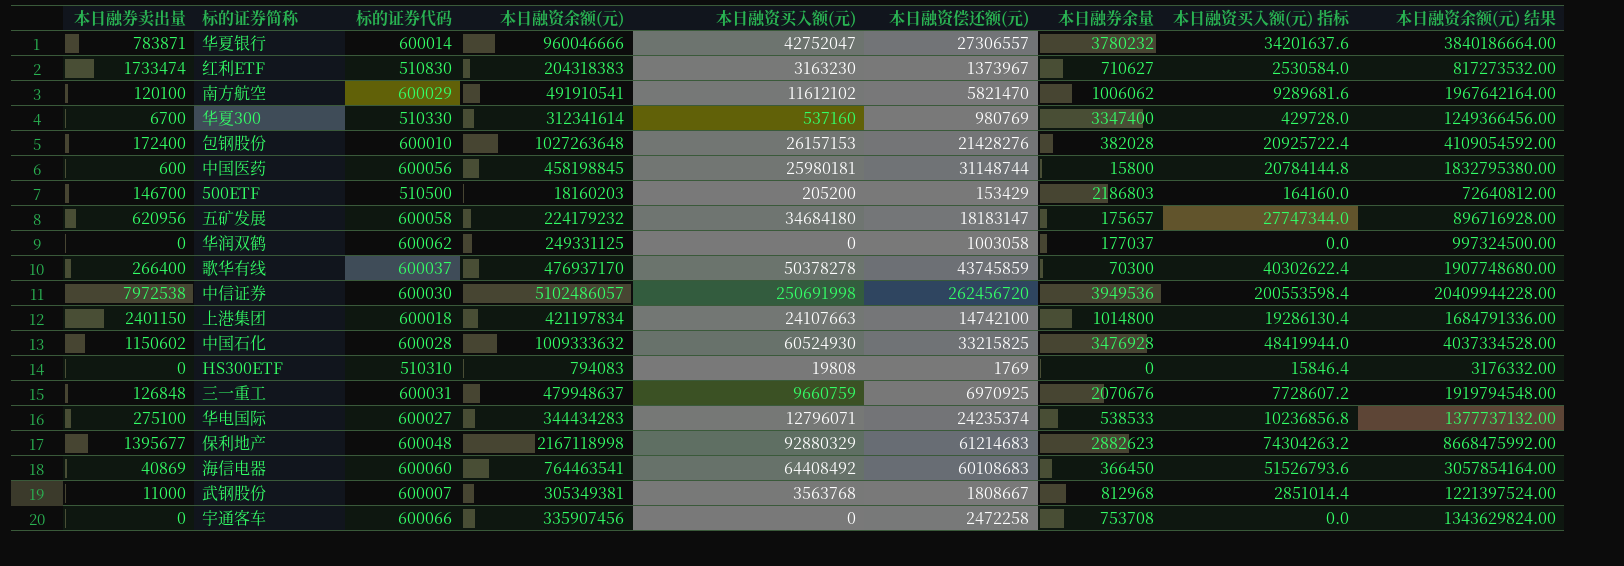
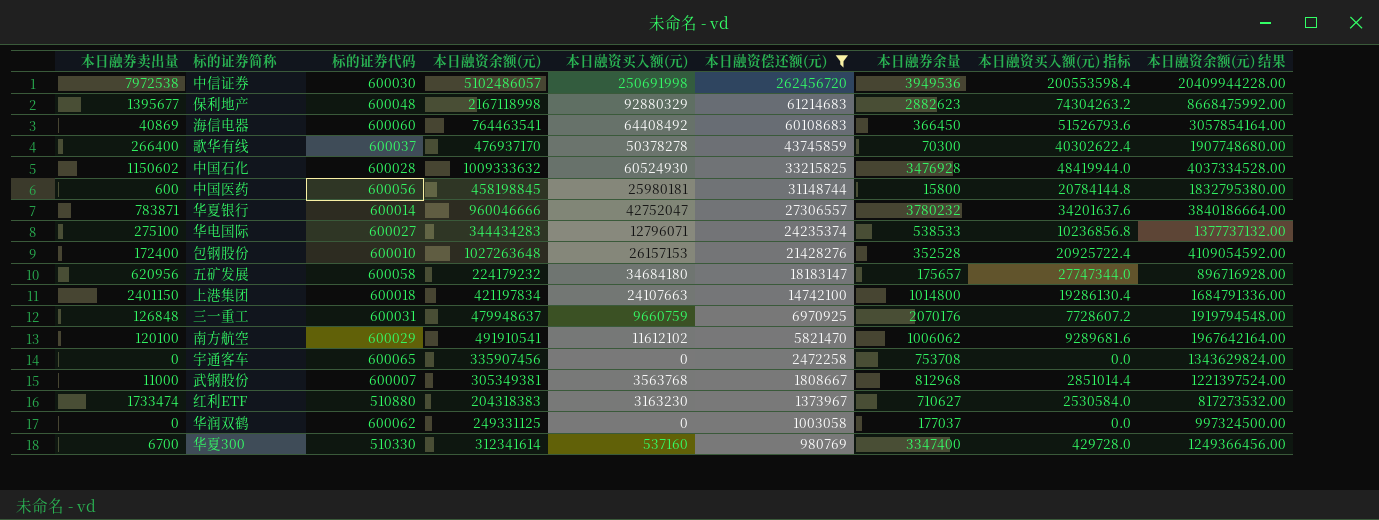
filter: none -> 本日融资偿还额(元) >= 980769
row order: none -> 本日融资偿还额(元) descending
包钢股份 | 本日融券余量: 382028 -> 352528
三一重工 | 本日融券余量: 2070676 -> 2070176
宇通客车 | 标的证券代码: 600066 -> 600065
红利ETF | 标的证券代码: 510830 -> 510880

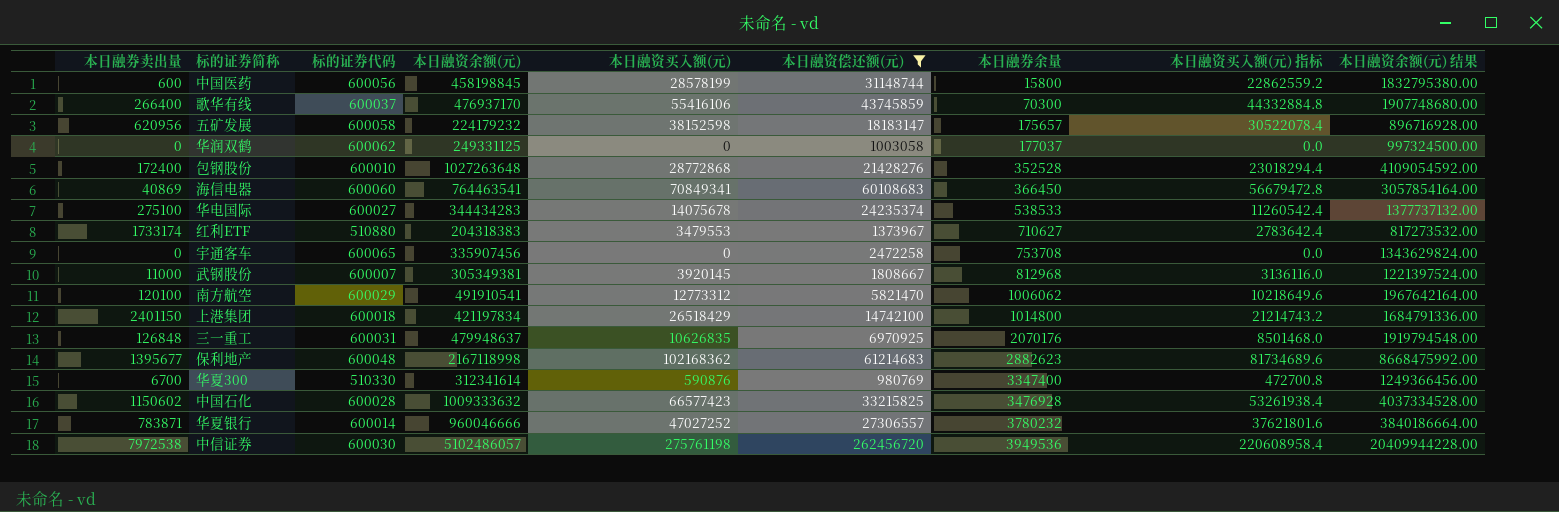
row order: 本日融资偿还额(元) descending -> 本日融券余量 ascending
中国医药 | 本日融资买入额(元): 25980181 -> 28578199
中国医药 | 本日融资买入额(元) 指标: 20784144.8 -> 22862559.2
歌华有线 | 本日融资买入额(元): 50378278 -> 55416106
歌华有线 | 本日融资买入额(元) 指标: 40302622.4 -> 44332884.8
五矿发展 | 本日融资买入额(元): 34684180 -> 38152598
五矿发展 | 本日融资买入额(元) 指标: 27747344.0 -> 30522078.4
包钢股份 | 本日融资买入额(元): 26157153 -> 28772868
包钢股份 | 本日融资买入额(元) 指标: 20925722.4 -> 23018294.4
海信电器 | 本日融资买入额(元): 64408492 -> 70849341
海信电器 | 本日融资买入额(元) 指标: 51526793.6 -> 56679472.8
华电国际 | 本日融资买入额(元): 12796071 -> 14075678
华电国际 | 本日融资买入额(元) 指标: 10236856.8 -> 11260542.4
红利ETF | 本日融券卖出量: 1733474 -> 1733174
红利ETF | 本日融资买入额(元): 3163230 -> 3479553
红利ETF | 本日融资买入额(元) 指标: 2530584.0 -> 2783642.4
武钢股份 | 本日融资买入额(元): 3563768 -> 3920145
武钢股份 | 本日融资买入额(元) 指标: 2851014.4 -> 3136116.0
南方航空 | 本日融资买入额(元): 11612102 -> 12773312
南方航空 | 本日融资买入额(元) 指标: 9289681.6 -> 10218649.6
上港集团 | 本日融资买入额(元): 24107663 -> 26518429
上港集团 | 本日融资买入额(元) 指标: 19286130.4 -> 21214743.2
三一重工 | 本日融资买入额(元): 9660759 -> 10626835
三一重工 | 本日融资买入额(元) 指标: 7728607.2 -> 8501468.0
保利地产 | 本日融资买入额(元): 92880329 -> 102168362
保利地产 | 本日融资买入额(元) 指标: 74304263.2 -> 81734689.6
华夏300 | 本日融资买入额(元): 537160 -> 590876
华夏300 | 本日融资买入额(元) 指标: 429728.0 -> 472700.8
中国石化 | 本日融资买入额(元): 60524930 -> 66577423
中国石化 | 本日融资买入额(元) 指标: 48419944.0 -> 53261938.4
华夏银行 | 本日融资买入额(元): 42752047 -> 47027252
华夏银行 | 本日融资买入额(元) 指标: 34201637.6 -> 37621801.6
中信证券 | 本日融资买入额(元): 250691998 -> 275761198
中信证券 | 本日融资买入额(元) 指标: 200553598.4 -> 220608958.4

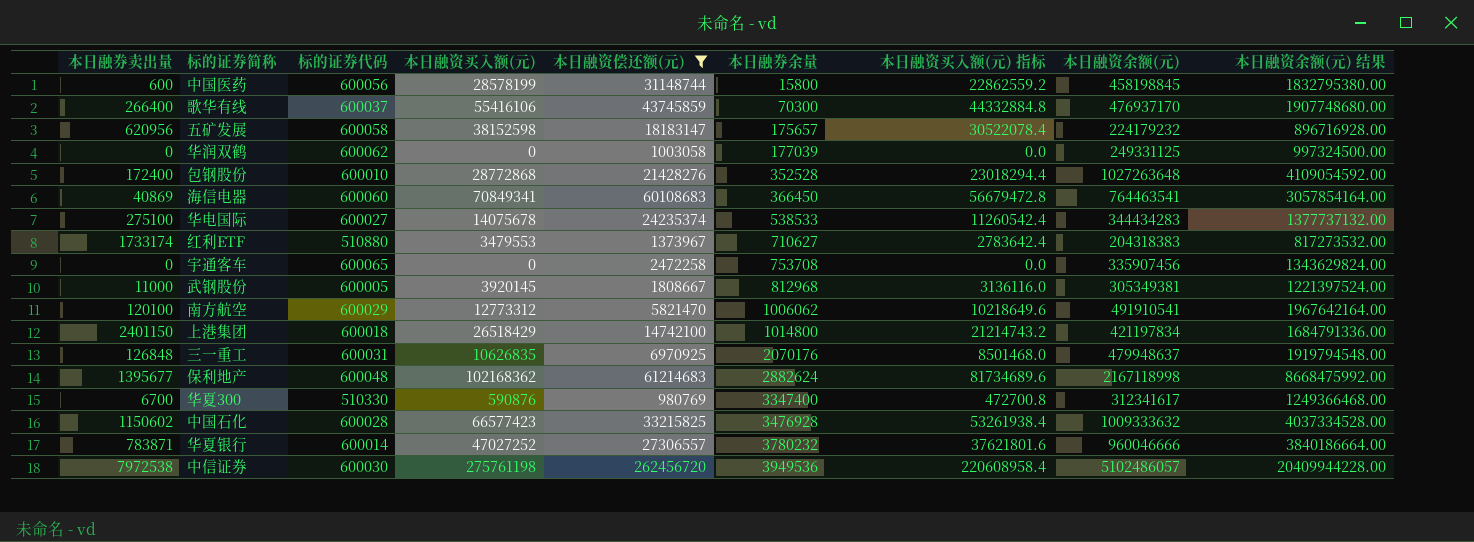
column 本日融资余额(元) | position: 4 -> 8
华润双鹤 | 本日融券余量: 177037 -> 177039
武钢股份 | 标的证券代码: 600007 -> 600005
保利地产 | 本日融券余量: 2882623 -> 2882624
华夏300 | 本日融资余额(元): 312341614 -> 312341617
华夏300 | 本日融资余额(元) 结果: 1249366456.00 -> 1249366468.00

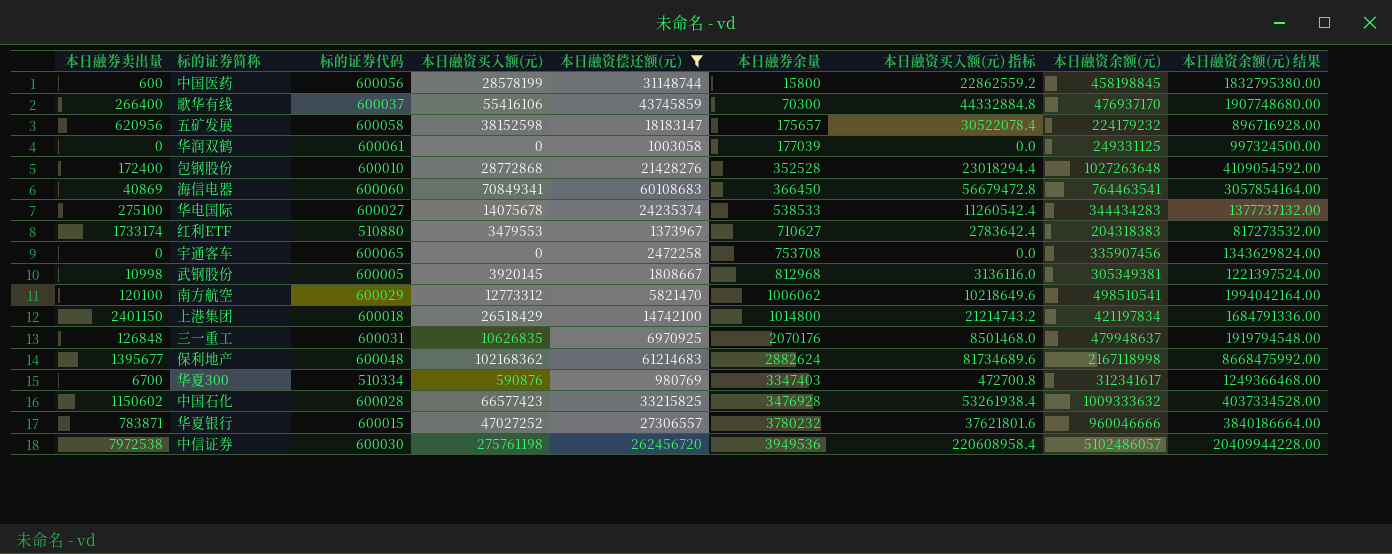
华润双鹤 | 标的证券代码: 600062 -> 600061
武钢股份 | 本日融券卖出量: 11000 -> 10998
南方航空 | 本日融资余额(元): 491910541 -> 498510541
南方航空 | 本日融资余额(元) 结果: 1967642164.00 -> 1994042164.00
华夏300 | 标的证券代码: 510330 -> 510334
华夏300 | 本日融券余量: 3347400 -> 3347403
华夏银行 | 标的证券代码: 600014 -> 600015

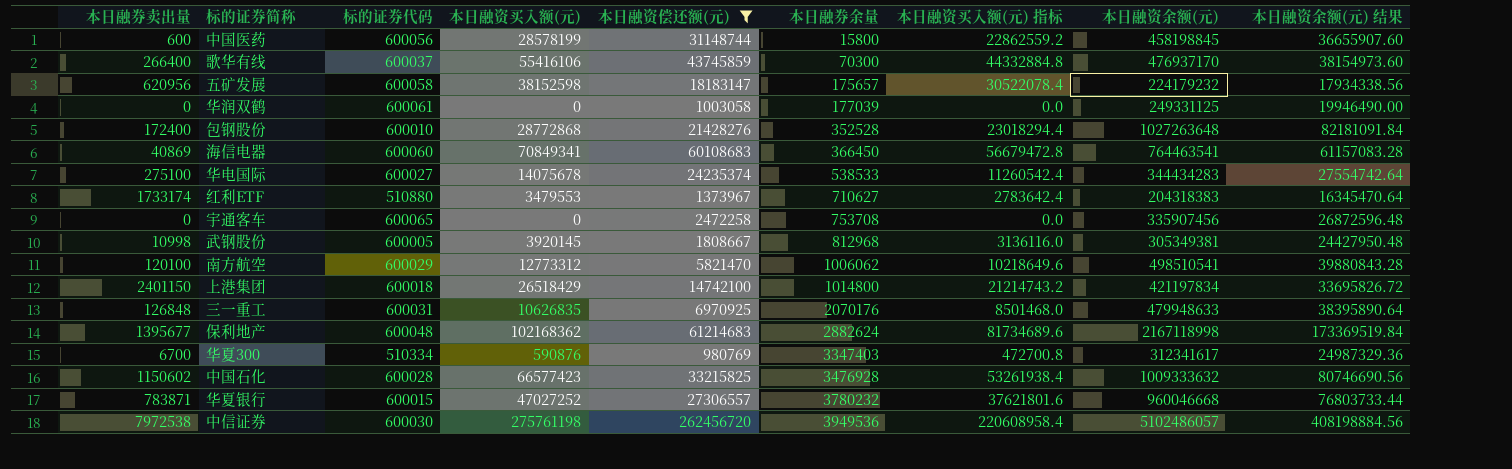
column 本日融资余额(元) 结果 | formula: [本日融资余额(元)] * 4 -> [本日融资余额(元)] * 0.08
三一重工 | 本日融资余额(元): 479948637 -> 479948633
华夏银行 | 本日融资余额(元): 960046666 -> 960046668

